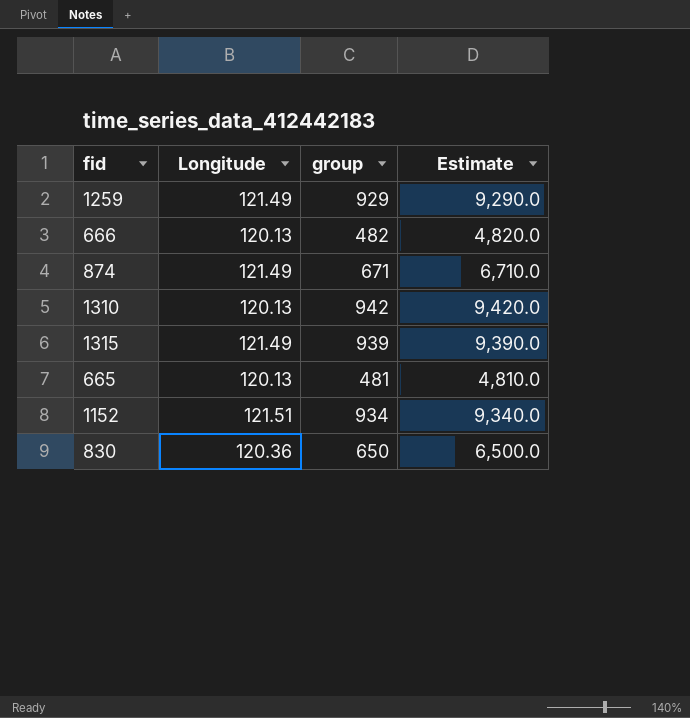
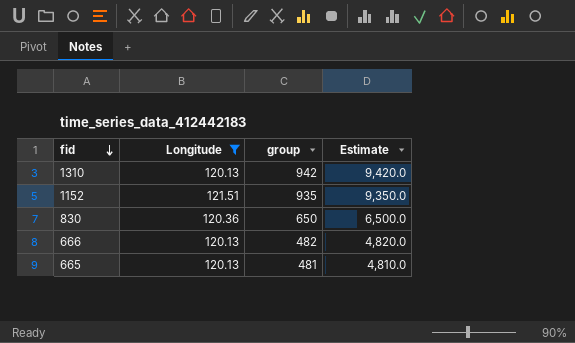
filter: none -> Longitude != 121.49
row order: none -> fid descending
1152 | group: 934 -> 935
1152 | Estimate: 9,340.0 -> 9,350.0

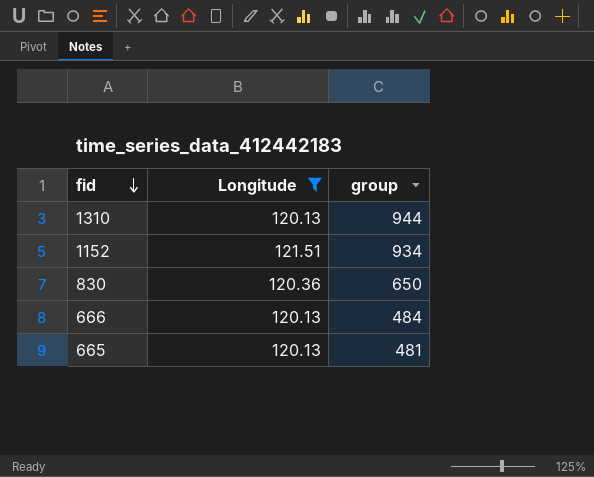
column Estimate | formula: [group] * 10 -> none
1310 | group: 942 -> 944
1152 | group: 935 -> 934
666 | group: 482 -> 484

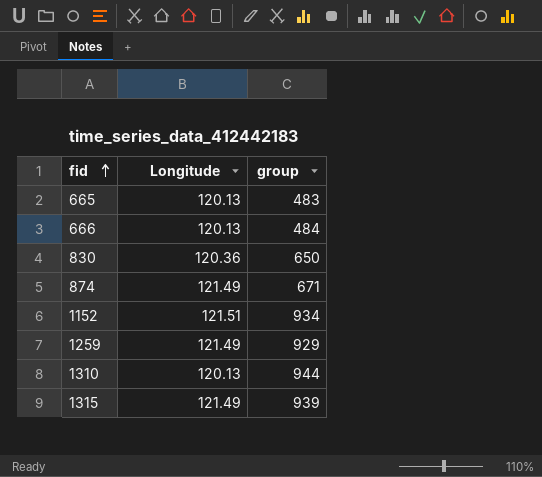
filter: Longitude != 121.49 -> none
row order: fid descending -> fid ascending
665 | group: 481 -> 483

